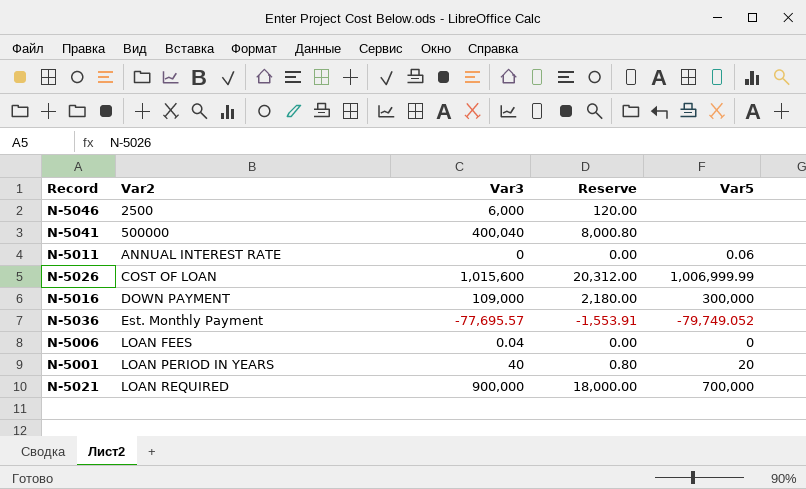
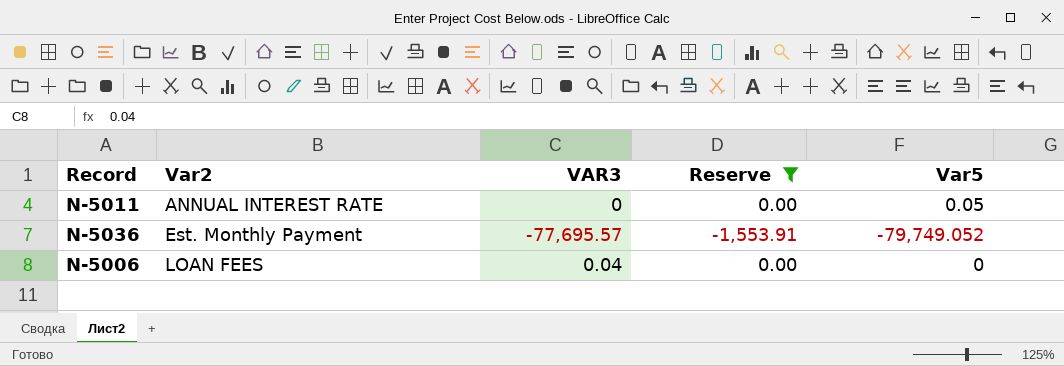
filter: none -> Reserve <= 0.00
column name: Var3 -> VAR3
N-5011 | Var5: 0.06 -> 0.05

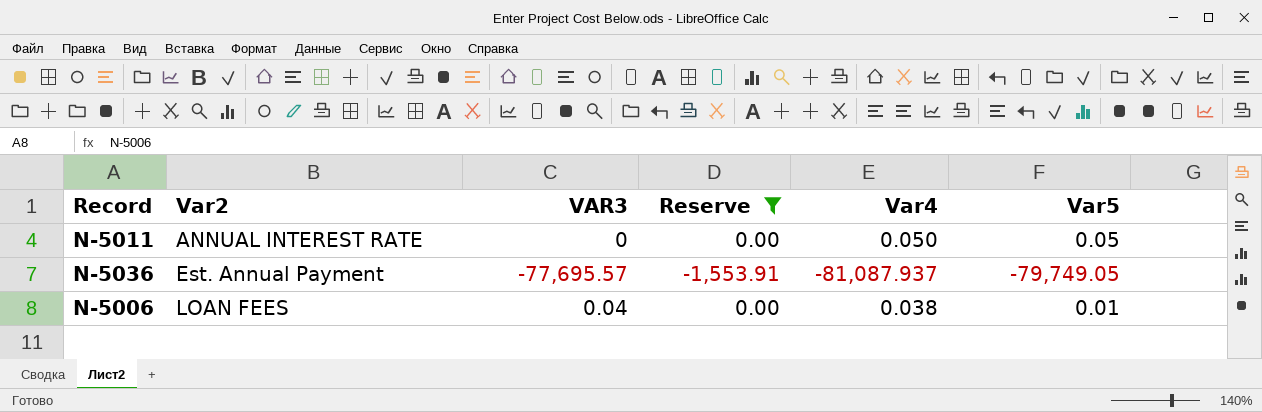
column Var4 | position: none -> 5
N-5036 | Var2: Est. Monthly Payment -> Est. Annual Payment
N-5036 | Var5: -79,749.052 -> -79,749.05
N-5006 | Var5: 0 -> 0.01

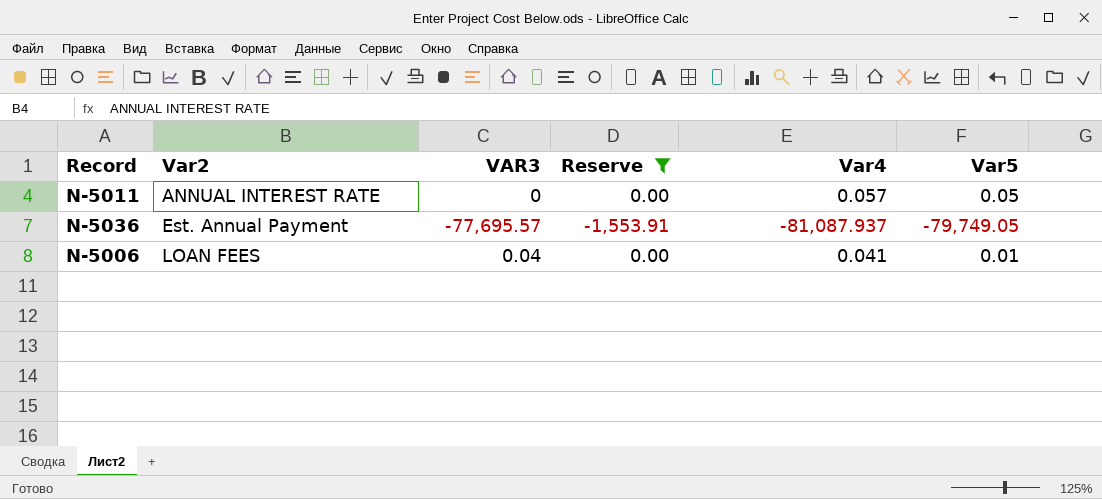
N-5011 | Var4: 0.050 -> 0.057
N-5006 | Var4: 0.038 -> 0.041

